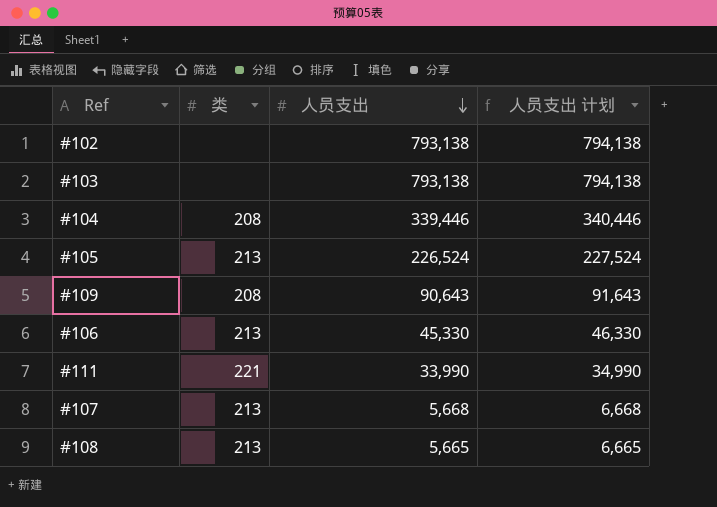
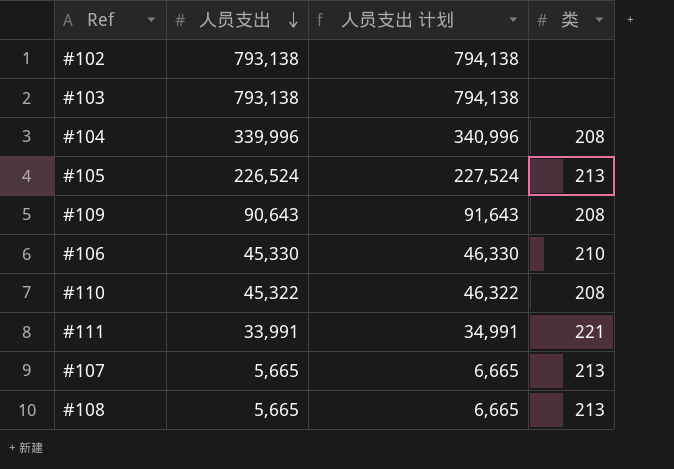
column 类 | position: 2 -> 4
#104 | 人员支出: 339,446 -> 339,996
#104 | 人员支出 计划: 340,446 -> 340,996
#106 | 类: 213 -> 210
row #110: none -> 45,322 | 46,322 | 208
#111 | 人员支出: 33,990 -> 33,991
#111 | 人员支出 计划: 34,990 -> 34,991
#107 | 人员支出: 5,668 -> 5,665
#107 | 人员支出 计划: 6,668 -> 6,665

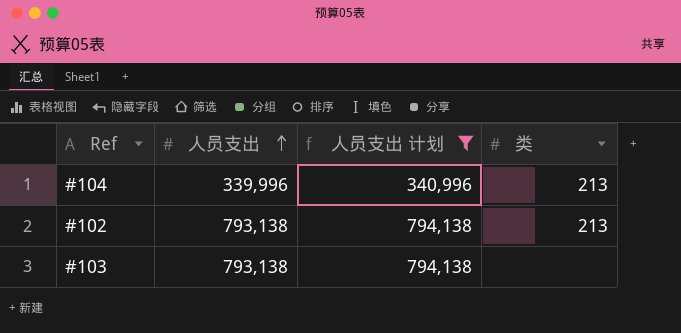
filter: none -> 人员支出 计划 >= 340,996
row order: 人员支出 descending -> 人员支出 ascending
#104 | 类: 208 -> 213
#102 | 类: none -> 213

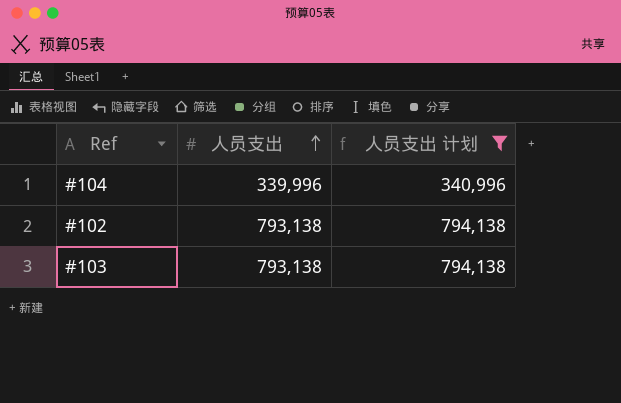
column 类 | position: 4 -> none

